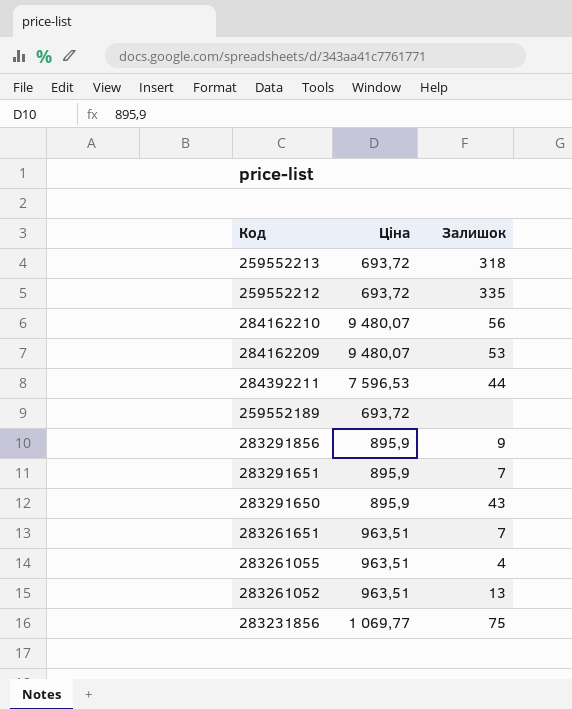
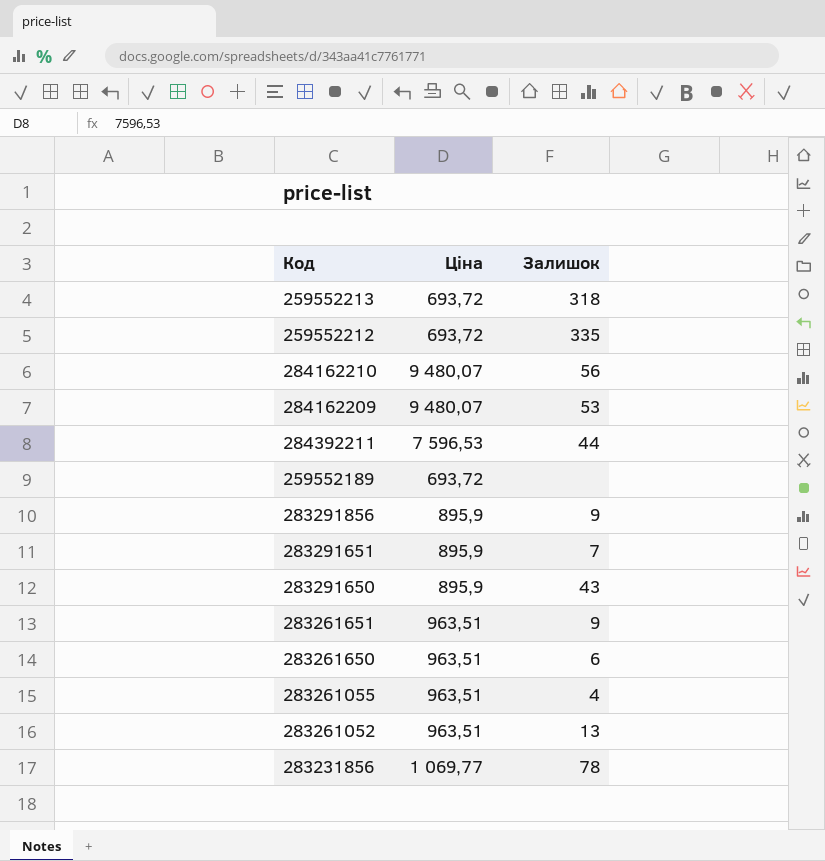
283261651 | Залишок: 7 -> 9
row 283261650: none -> 963,51 | 6
283231856 | Залишок: 75 -> 78

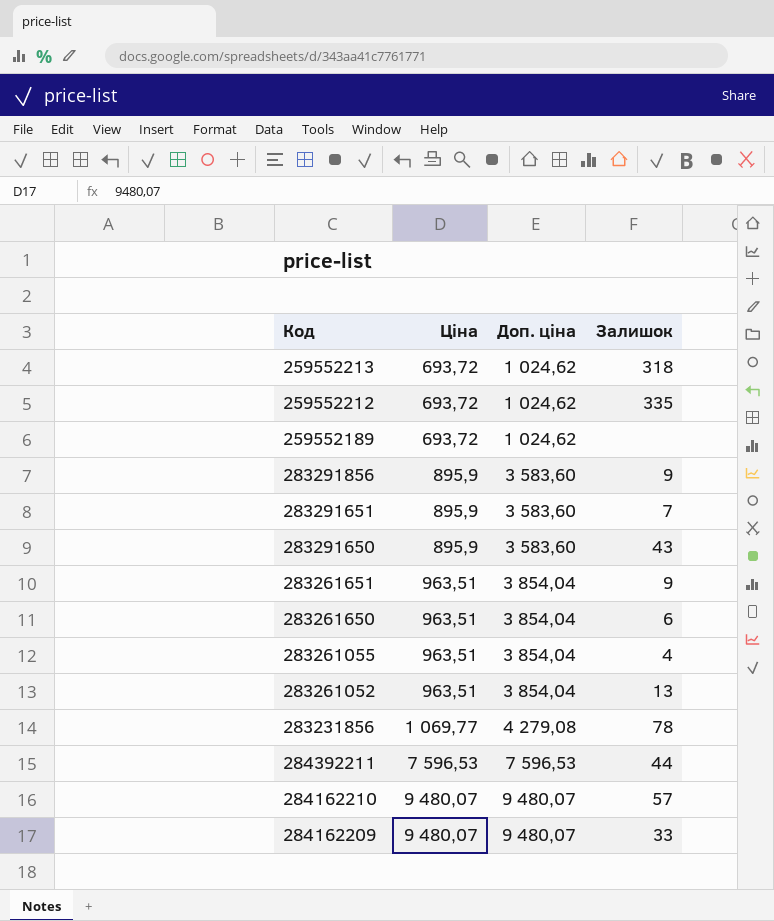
row order: none -> Ціна ascending
column Доп. ціна | position: none -> 3
284162210 | Залишок: 56 -> 57
284162209 | Залишок: 53 -> 33

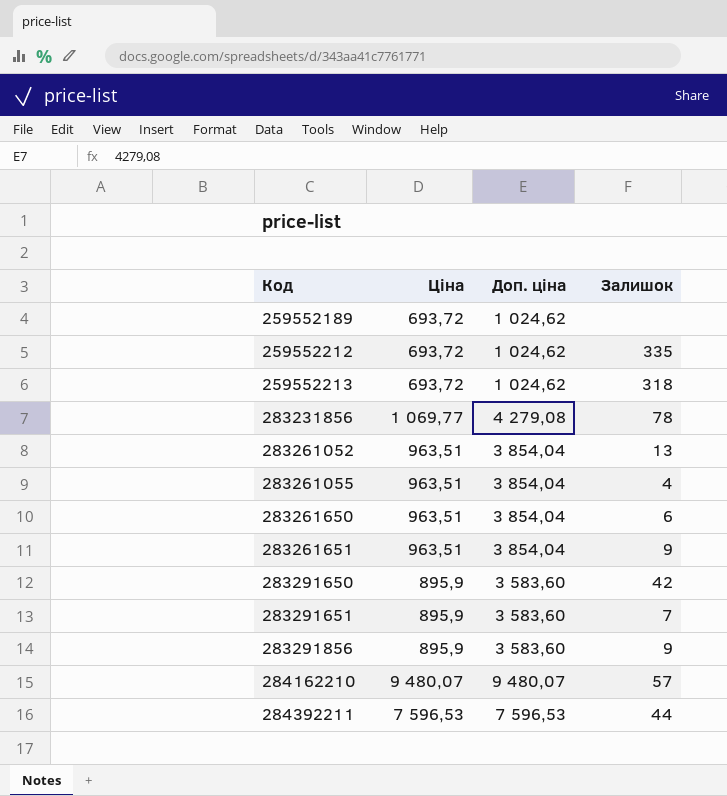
row order: Ціна ascending -> Код ascending
row 284162209: 9 480,07 | 9 480,07 | 33 -> none
283291650 | Залишок: 43 -> 42

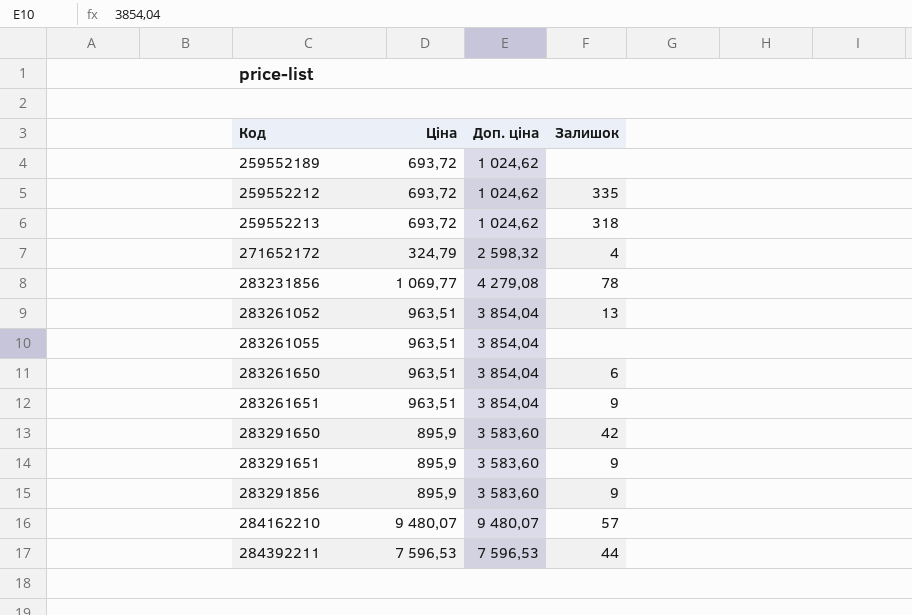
row 271652172: none -> 324,79 | 2 598,32 | 4
283261055 | Залишок: 4 -> none
283291651 | Залишок: 7 -> 9

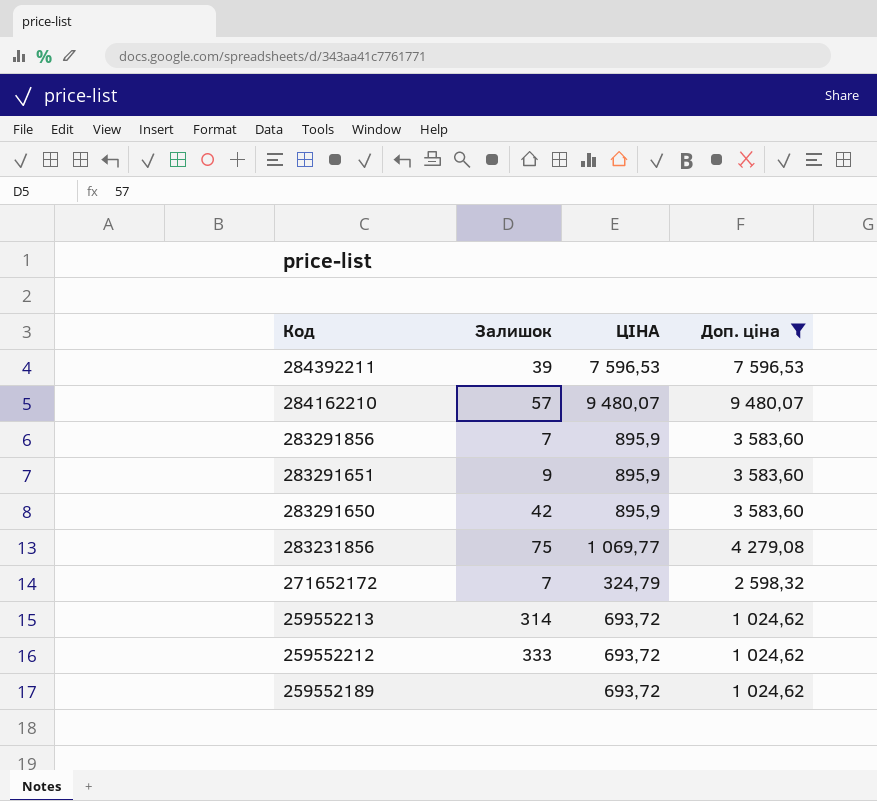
filter: none -> Доп. ціна != 3 854,04
row order: Код ascending -> Код descending
column Залишок | position: 4 -> 2
column name: Ціна -> ЦІНА
284392211 | Залишок: 44 -> 39
283291856 | Залишок: 9 -> 7
283231856 | Залишок: 78 -> 75
271652172 | Залишок: 4 -> 7
259552213 | Залишок: 318 -> 314
259552212 | Залишок: 335 -> 333

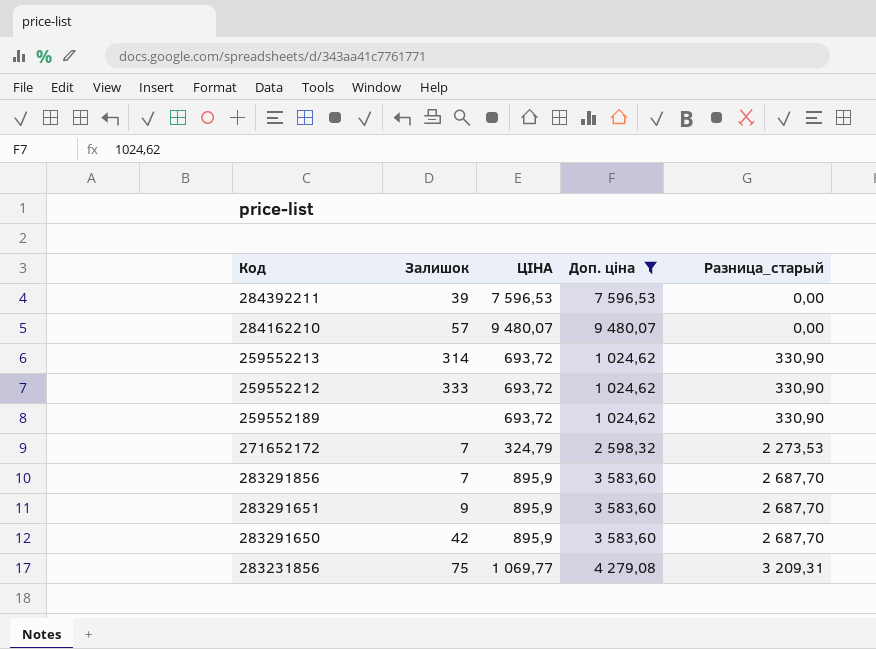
row order: Код descending -> Разница_старый ascending
column Разница_старый | formula: none -> [Доп. ціна] - [ЦІНА]

